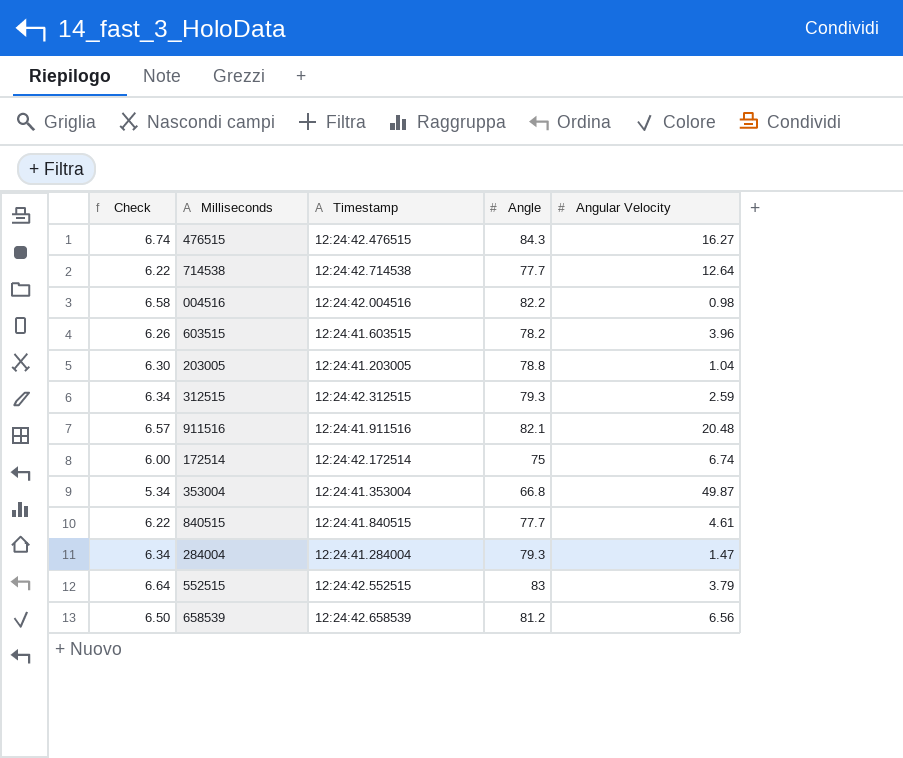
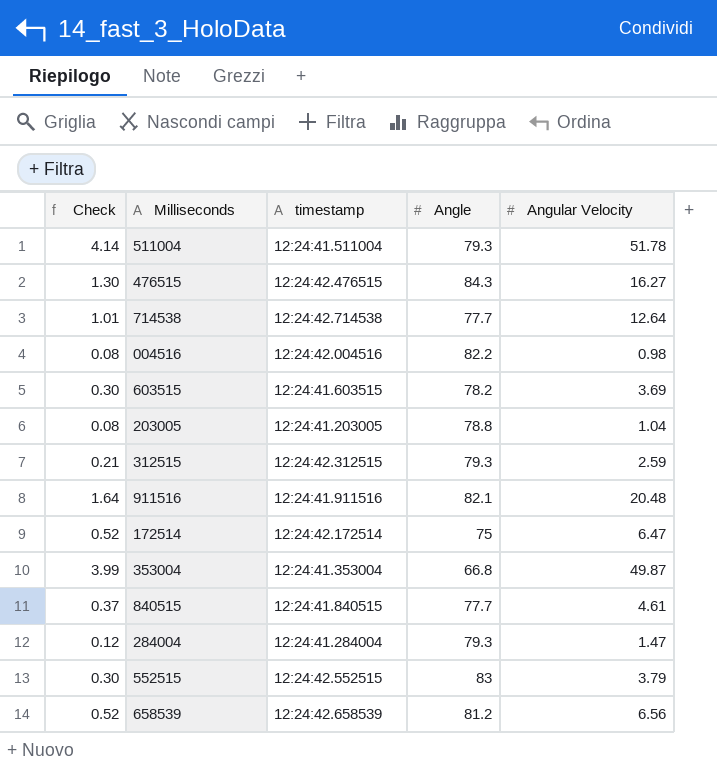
column Check | formula: [Angle] * 0.08 -> [Angular Velocity] * 0.08
column name: Timestamp -> timestamp
row 511004: none -> 4.14 | 12:24:41.511004 | 79.3 | 51.78
603515 | Angular Velocity: 3.96 -> 3.69
172514 | Angular Velocity: 6.74 -> 6.47

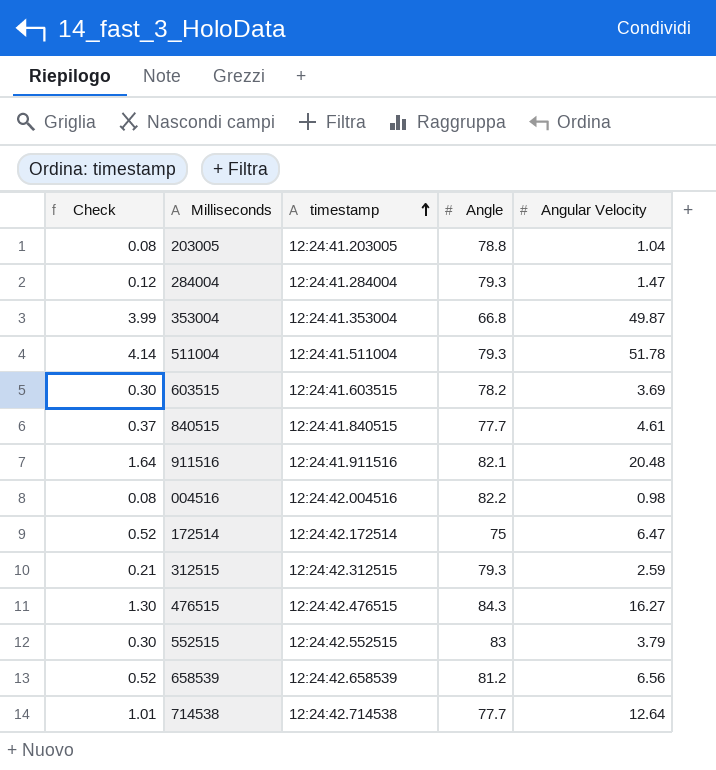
row order: none -> timestamp ascending

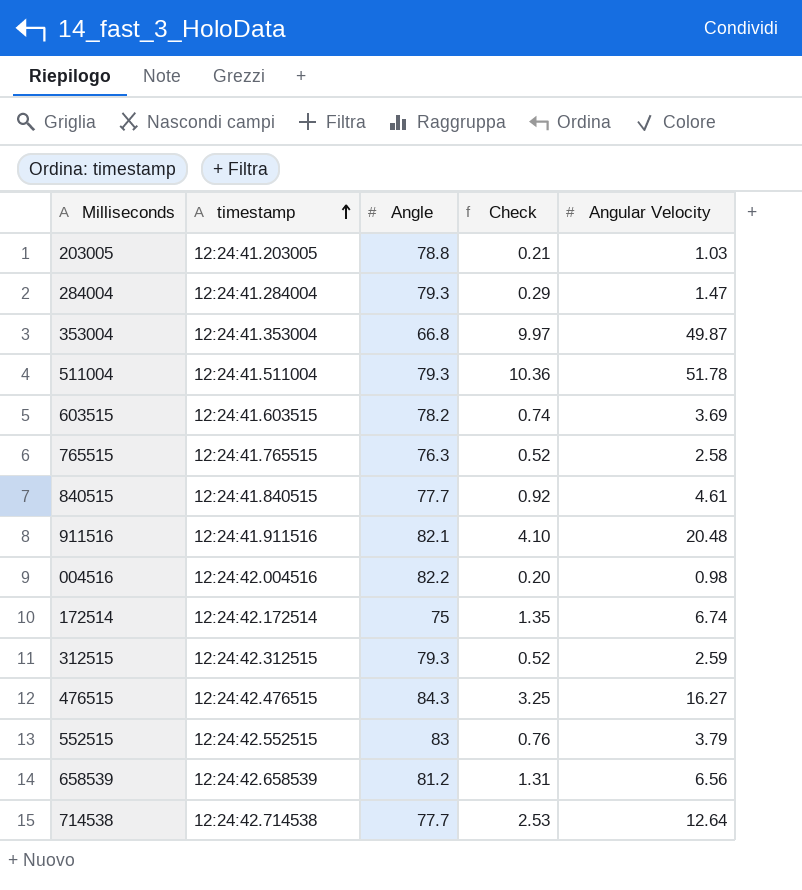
column Check | formula: [Angular Velocity] * 0.08 -> [Angular Velocity] * 0.2
column Check | position: 1 -> 4
203005 | Angular Velocity: 1.04 -> 1.03
row 765515: none -> 12:24:41.765515 | 76.3 | 0.52 | 2.58
172514 | Angular Velocity: 6.47 -> 6.74

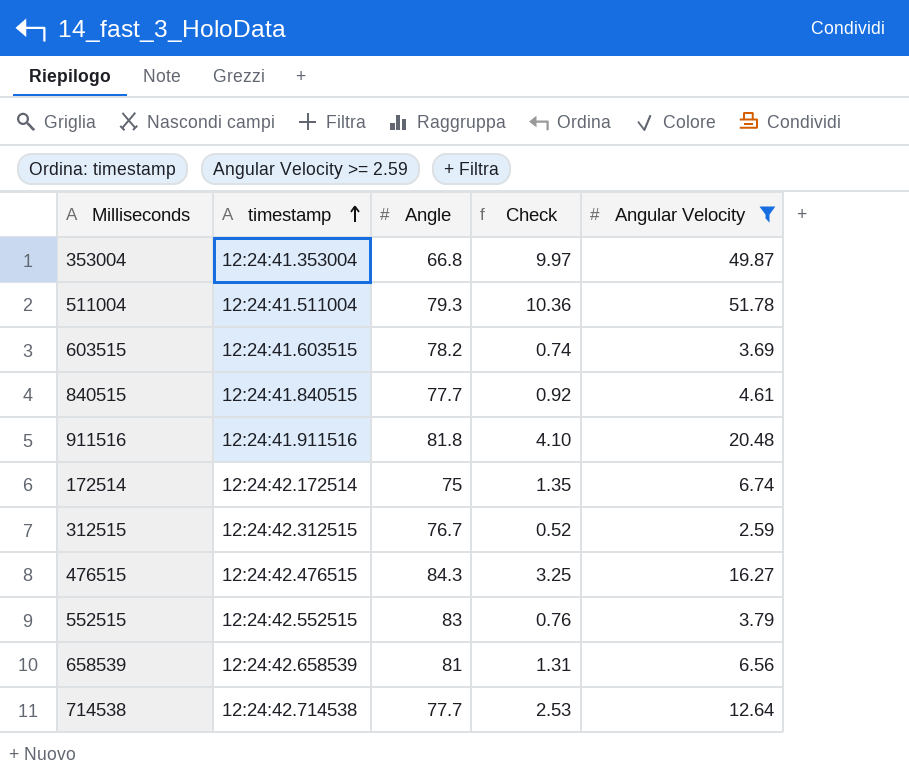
filter: none -> Angular Velocity >= 2.59
911516 | Angle: 82.1 -> 81.8
312515 | Angle: 79.3 -> 76.7
658539 | Angle: 81.2 -> 81

